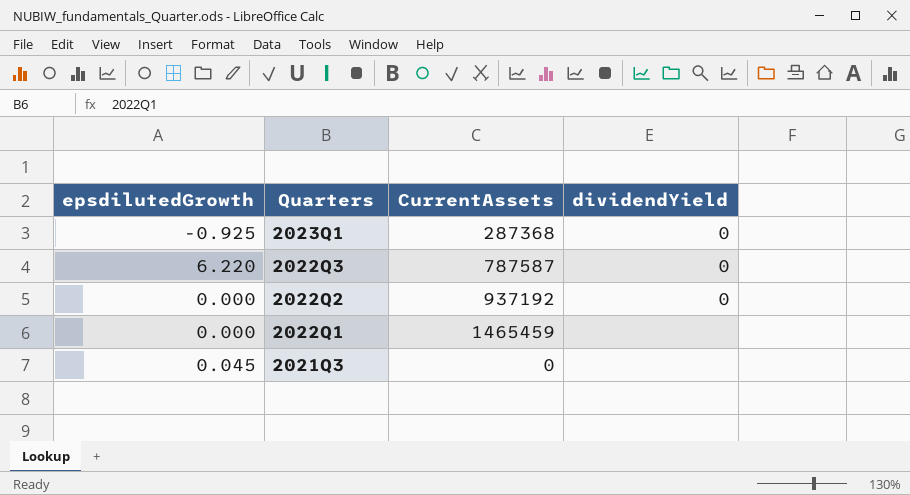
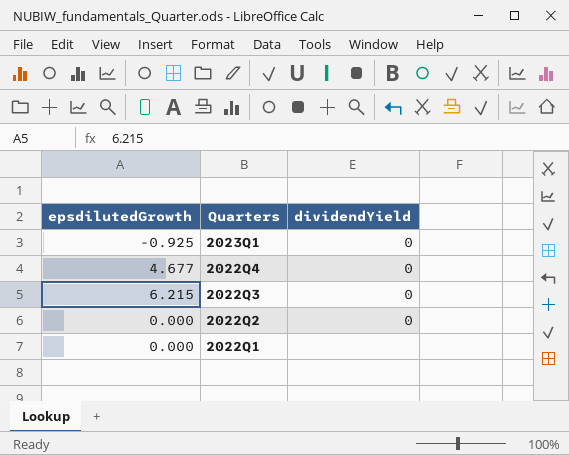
column CurrentAssets | position: 3 -> none
row 2021Q3: 0.045 | 0 | none -> none
row 2022Q4: none -> 4.677 | 0
2022Q3 | epsdilutedGrowth: 6.220 -> 6.215

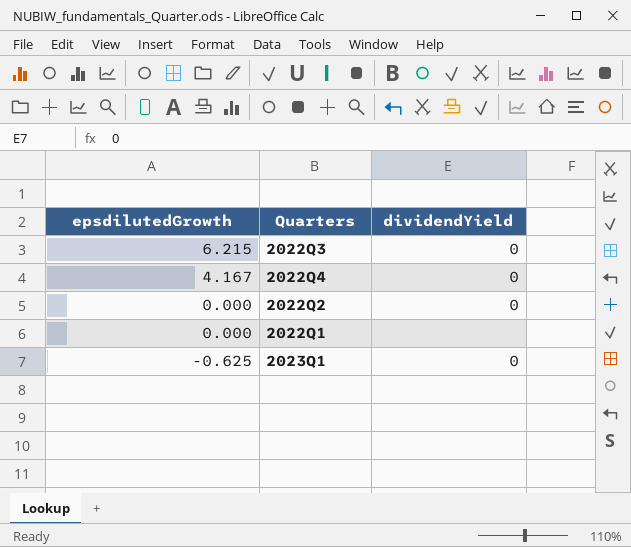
row order: Quarters descending -> epsdilutedGrowth descending
2022Q4 | epsdilutedGrowth: 4.677 -> 4.167
2023Q1 | epsdilutedGrowth: -0.925 -> -0.625

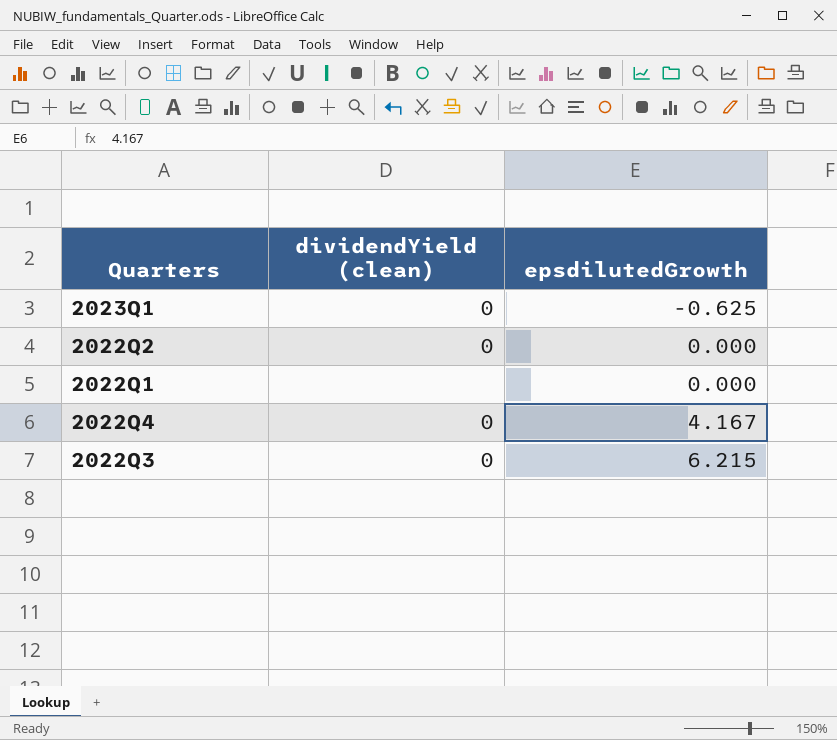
row order: epsdilutedGrowth descending -> epsdilutedGrowth ascending
column name: dividendYield -> dividendYield (clean)
column epsdilutedGrowth | position: 1 -> 3

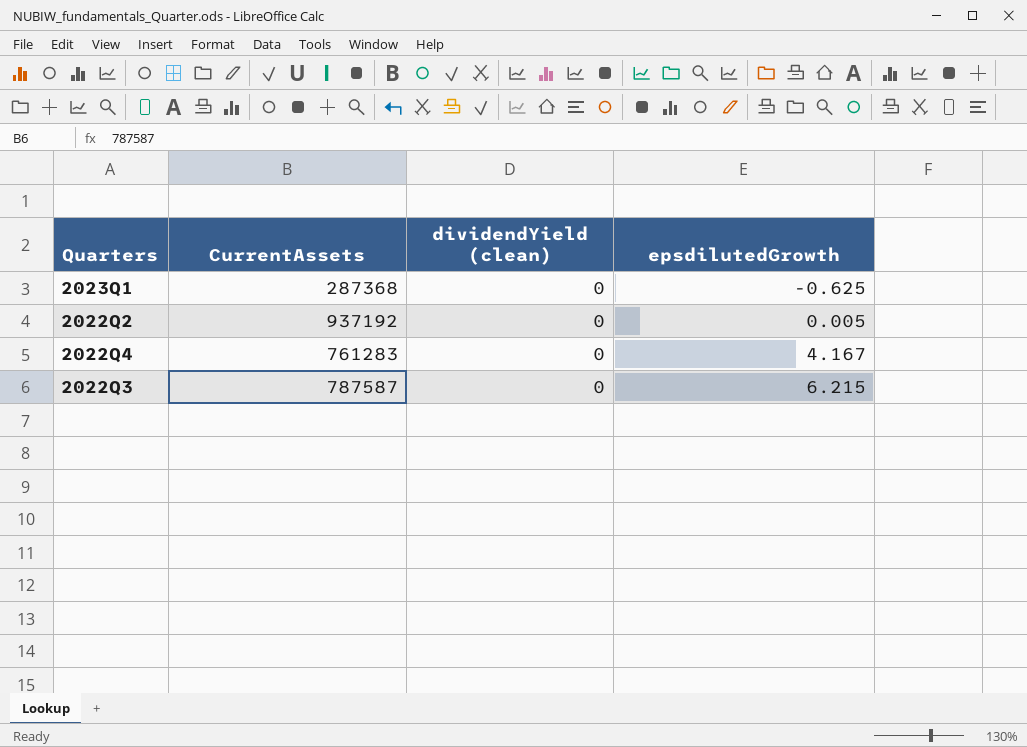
column CurrentAssets | position: none -> 2
row 2022Q1: none | 0.000 -> none
2022Q2 | epsdilutedGrowth: 0.000 -> 0.005

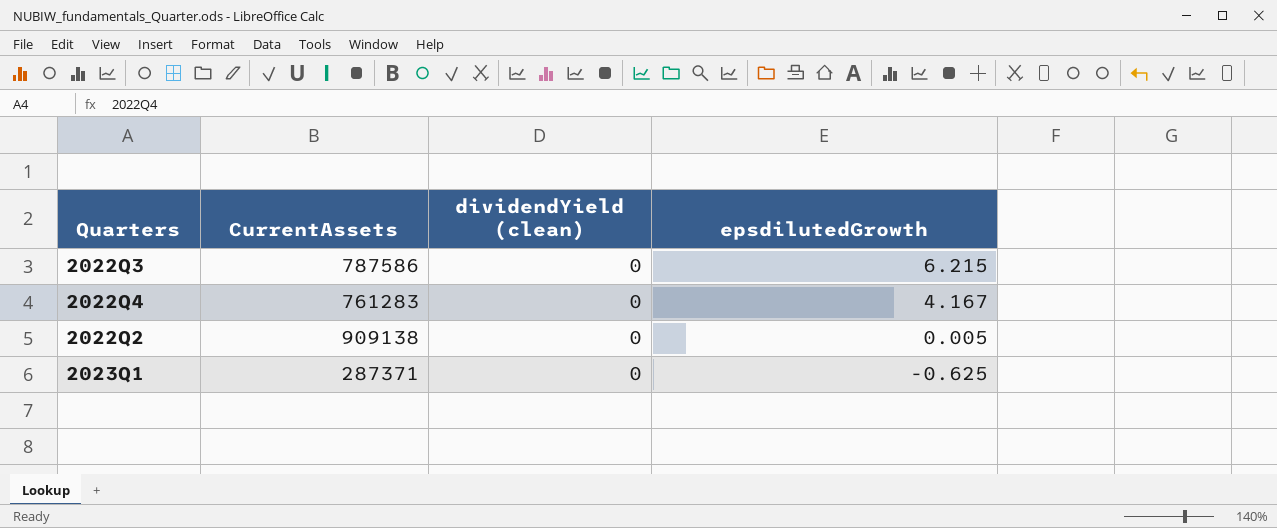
row order: epsdilutedGrowth ascending -> epsdilutedGrowth descending
2022Q3 | CurrentAssets: 787587 -> 787586
2022Q2 | CurrentAssets: 937192 -> 909138
2023Q1 | CurrentAssets: 287368 -> 287371

